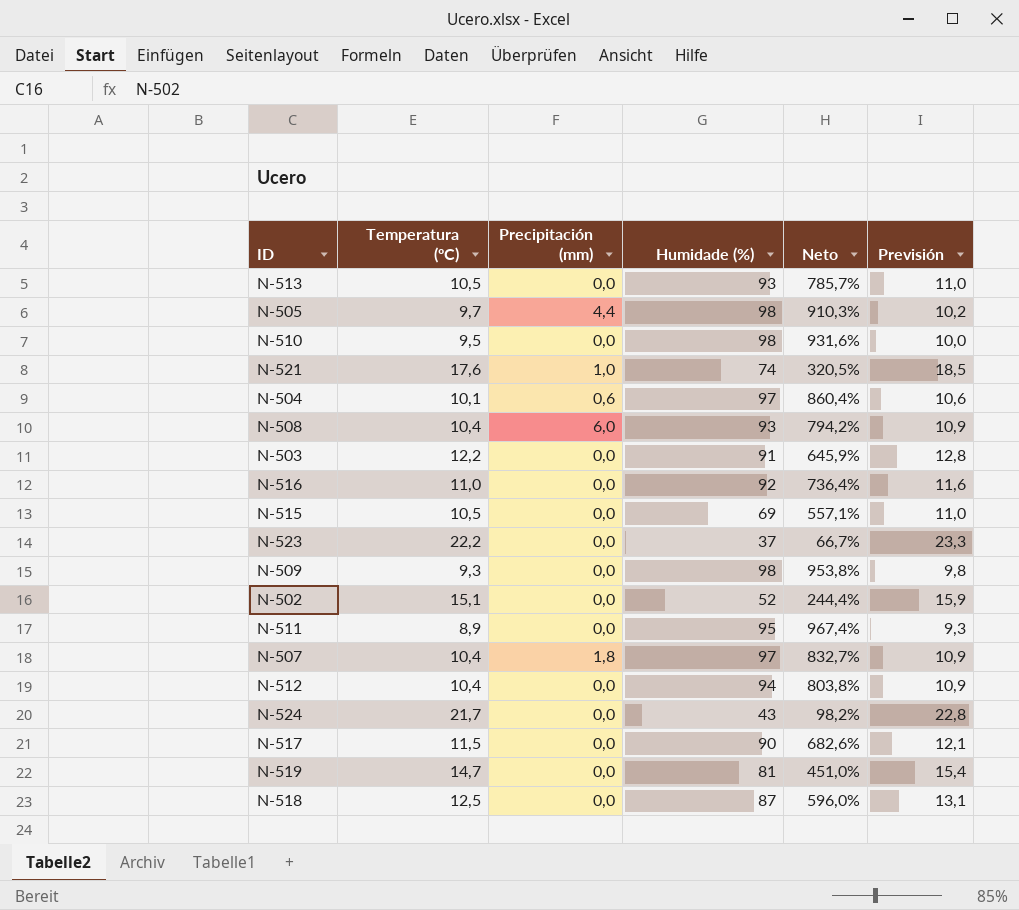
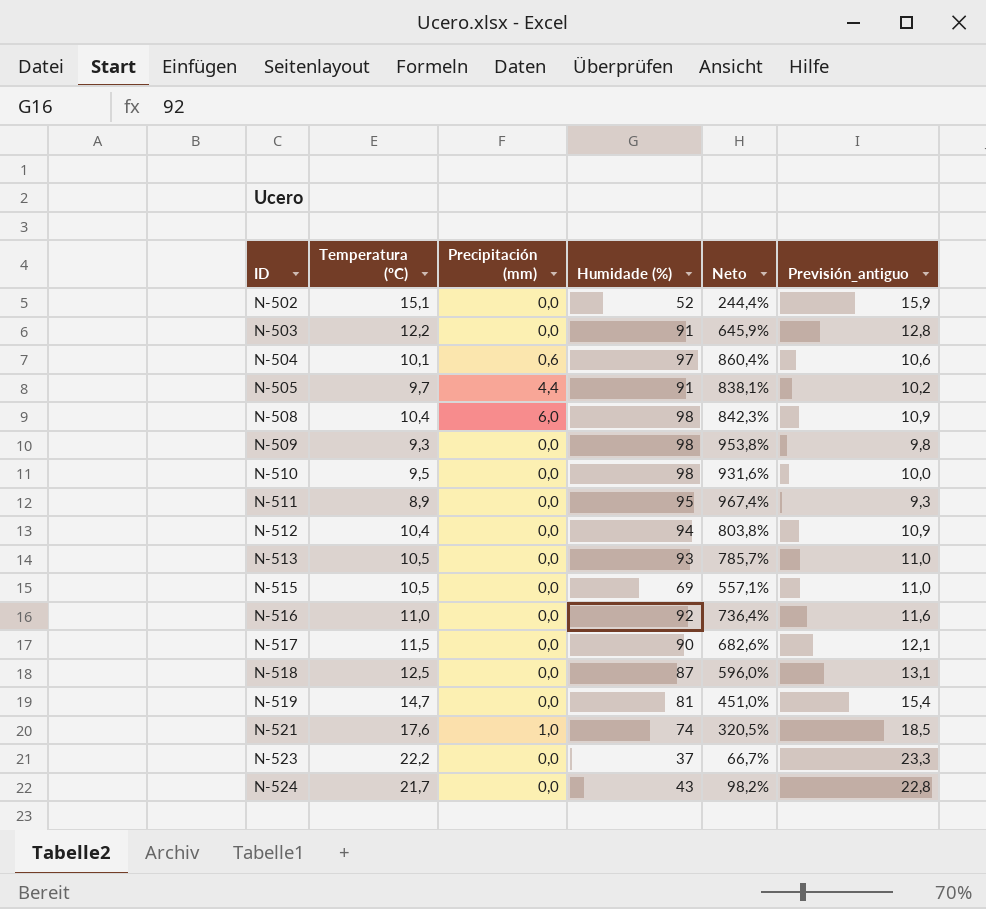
row order: none -> ID ascending
column name: Previsión -> Previsión_antiguo
row N-507: 10,4 | 1,8 | 97 | 832,7% | 10,9 -> none
N-505 | Humidade (%): 98 -> 91
N-505 | Neto: 910,3% -> 838,1%
N-508 | Humidade (%): 93 -> 98
N-508 | Neto: 794,2% -> 842,3%

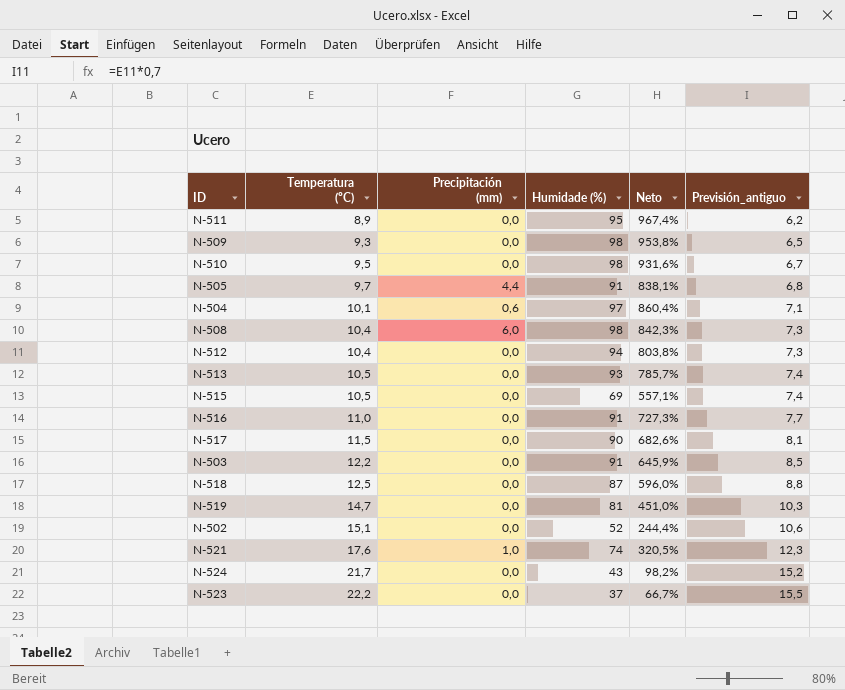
row order: ID ascending -> Temperatura (ºC) ascending
column Previsión_antiguo | formula: [Temperatura (ºC)] * 1,05 -> [Temperatura (ºC)] * 0,7
N-516 | Humidade (%): 92 -> 91
N-516 | Neto: 736,4% -> 727,3%

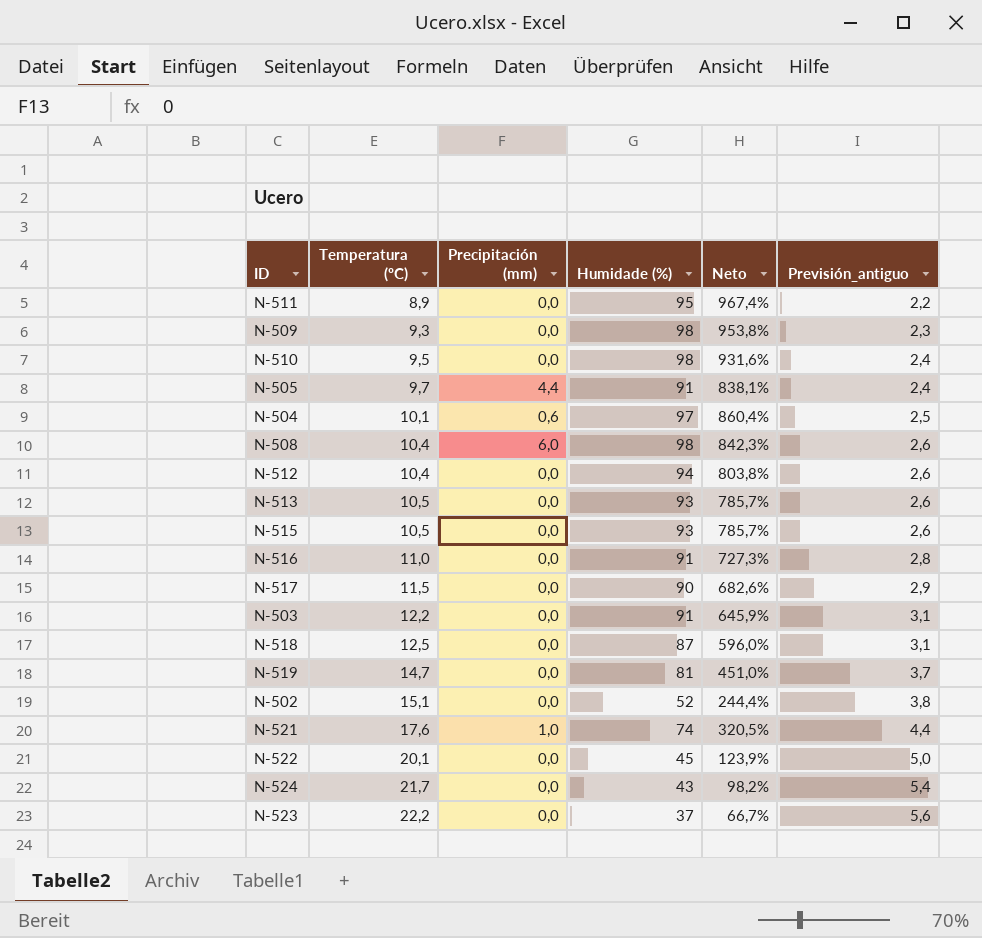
column Previsión_antiguo | formula: [Temperatura (ºC)] * 0,7 -> [Temperatura (ºC)] * 0,25
N-515 | Humidade (%): 69 -> 93
N-515 | Neto: 557,1% -> 785,7%
row N-522: none -> 20,1 | 0,0 | 45 | 123,9% | 5,0

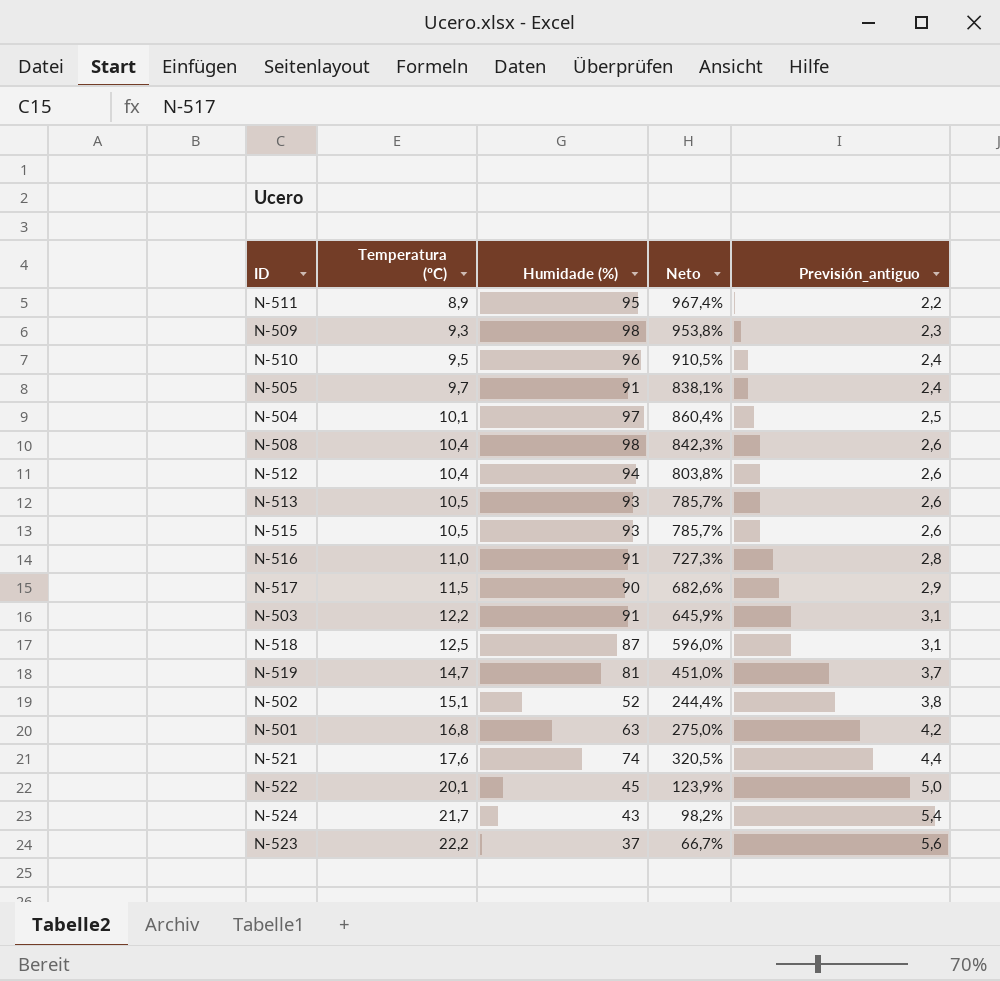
column Precipitación (mm) | position: 3 -> none
N-510 | Humidade (%): 98 -> 96
N-510 | Neto: 931,6% -> 910,5%
row N-501: none -> 16,8 | 63 | 275,0% | 4,2

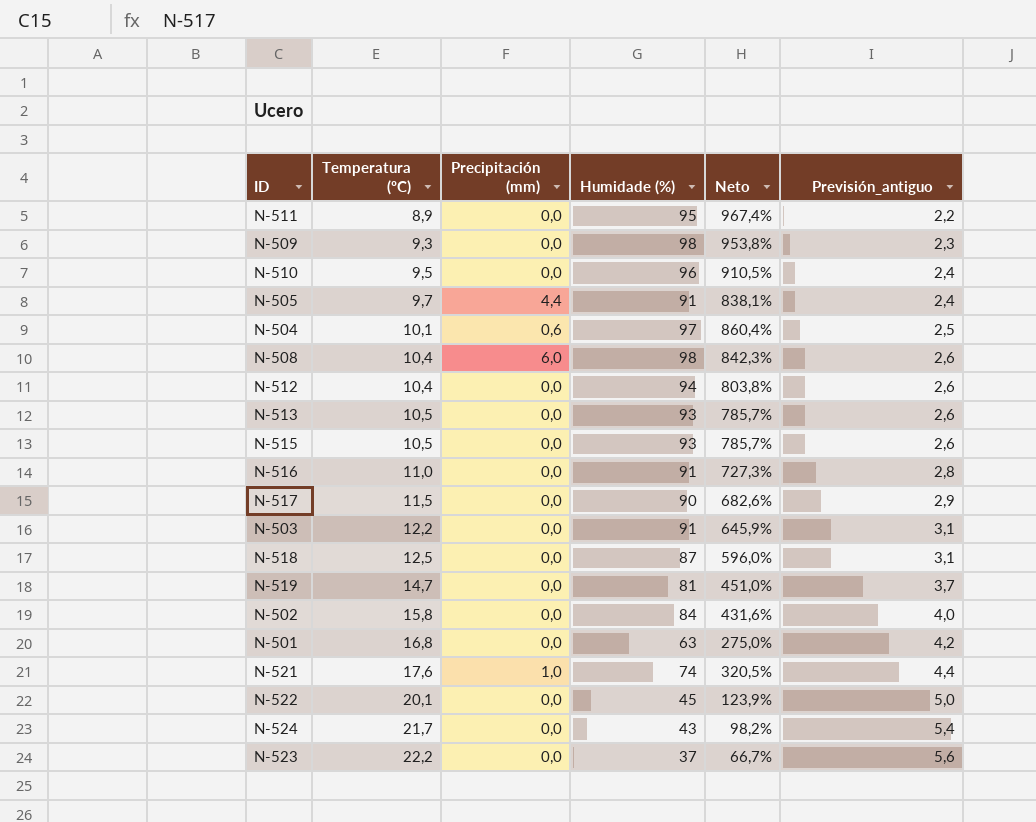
column Precipitación (mm) | position: none -> 3
N-502 | Temperatura (ºC): 15,1 -> 15,8
N-502 | Humidade (%): 52 -> 84
N-502 | Neto: 244,4% -> 431,6%
N-502 | Previsión_antiguo: 3,8 -> 4,0

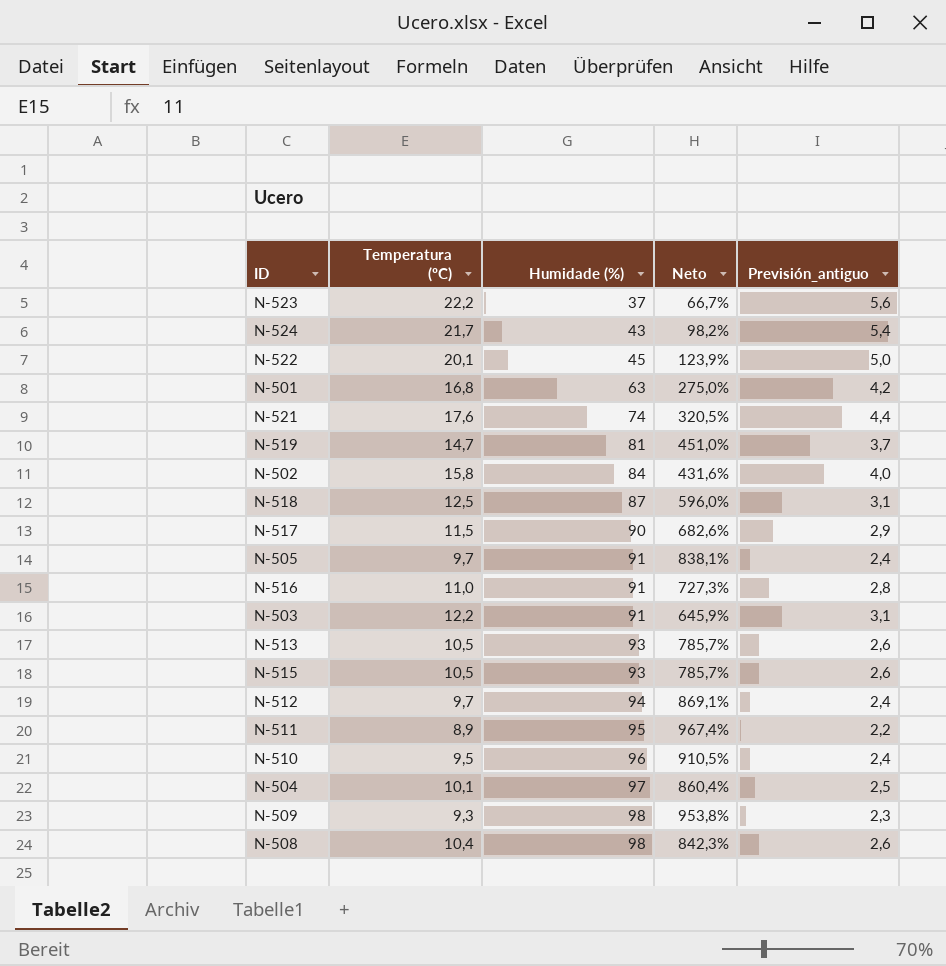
row order: Temperatura (ºC) ascending -> Humidade (%) ascending
column Precipitación (mm) | position: 3 -> none
N-512 | Temperatura (ºC): 10,4 -> 9,7
N-512 | Neto: 803,8% -> 869,1%
N-512 | Previsión_antiguo: 2,6 -> 2,4

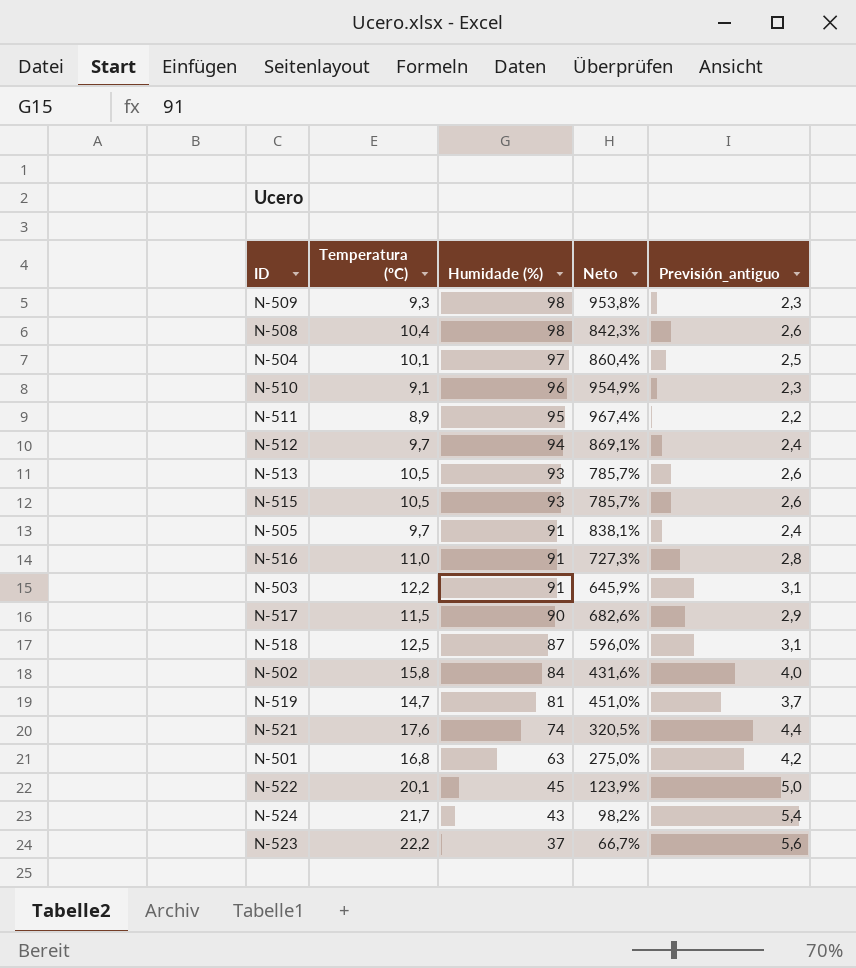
row order: Humidade (%) ascending -> Humidade (%) descending
N-510 | Temperatura (ºC): 9,5 -> 9,1
N-510 | Neto: 910,5% -> 954,9%
N-510 | Previsión_antiguo: 2,4 -> 2,3

